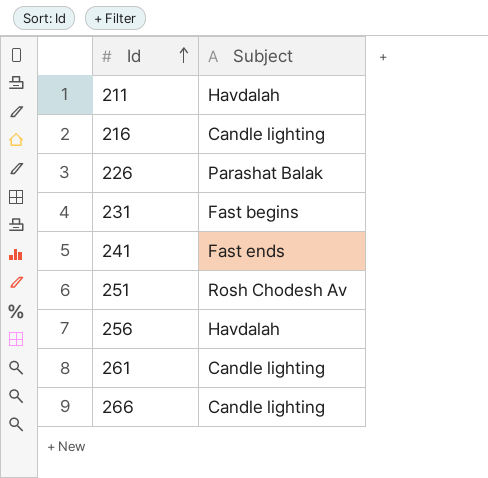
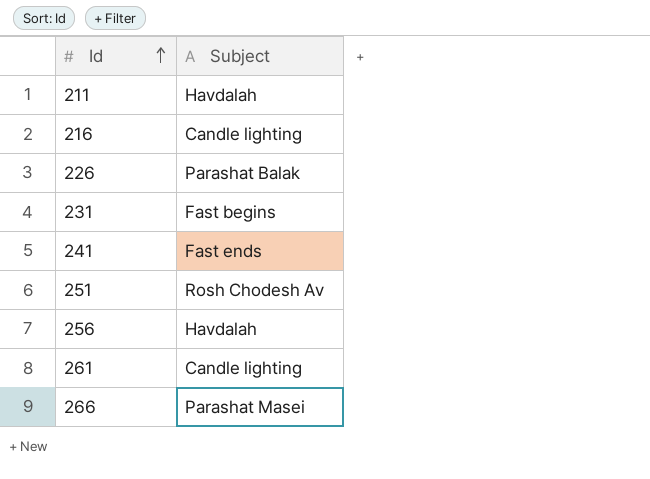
266 | Subject: Candle lighting -> Parashat Masei

